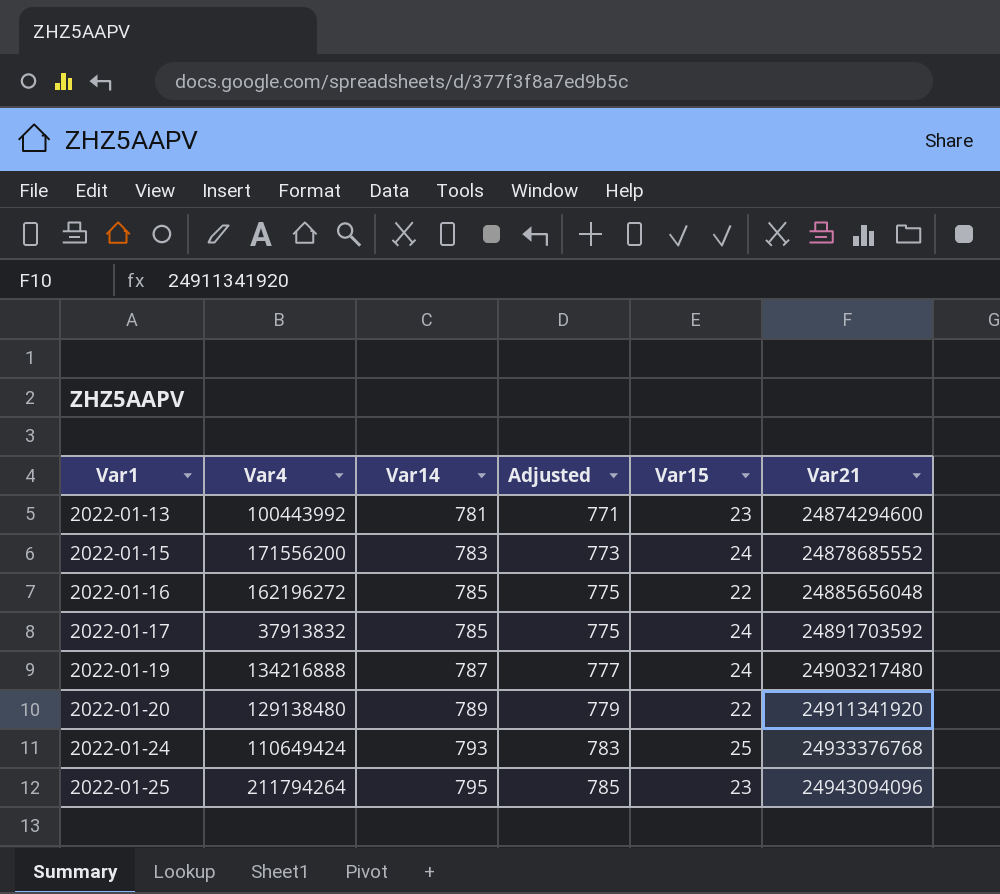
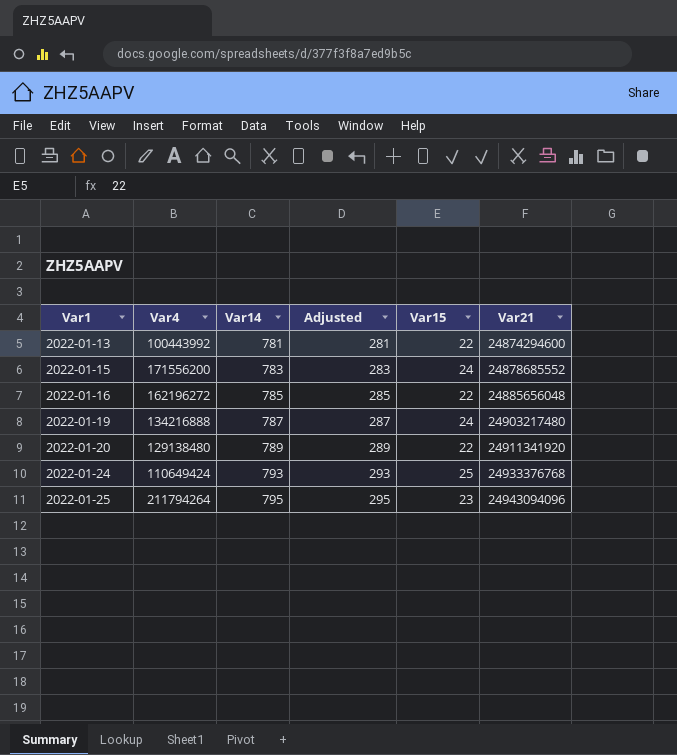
column Adjusted | formula: [Var14] - 10 -> [Var14] - 500
row 2022-01-17: 37913832 | 785 | 775 | 24 | 24891703592 -> none
2022-01-13 | Var15: 23 -> 22

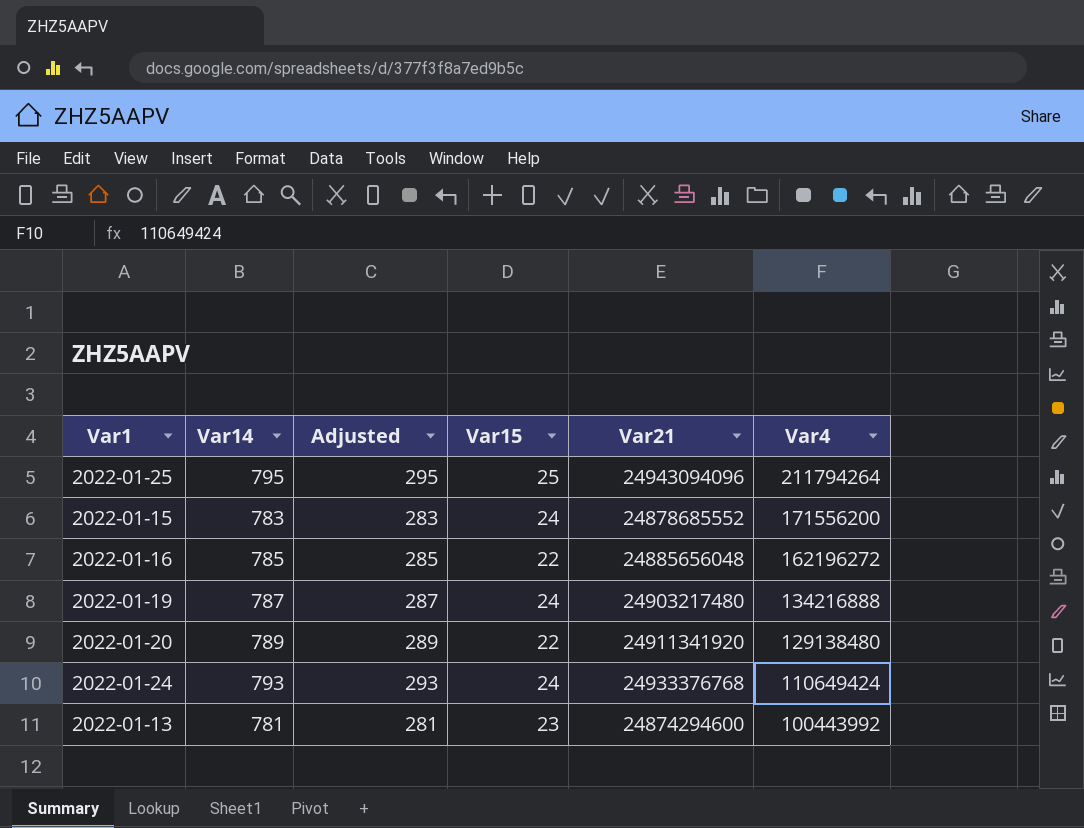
row order: Var1 ascending -> Var4 descending
column Var4 | position: 2 -> 6
2022-01-25 | Var15: 23 -> 25
2022-01-24 | Var15: 25 -> 24
2022-01-13 | Var15: 22 -> 23

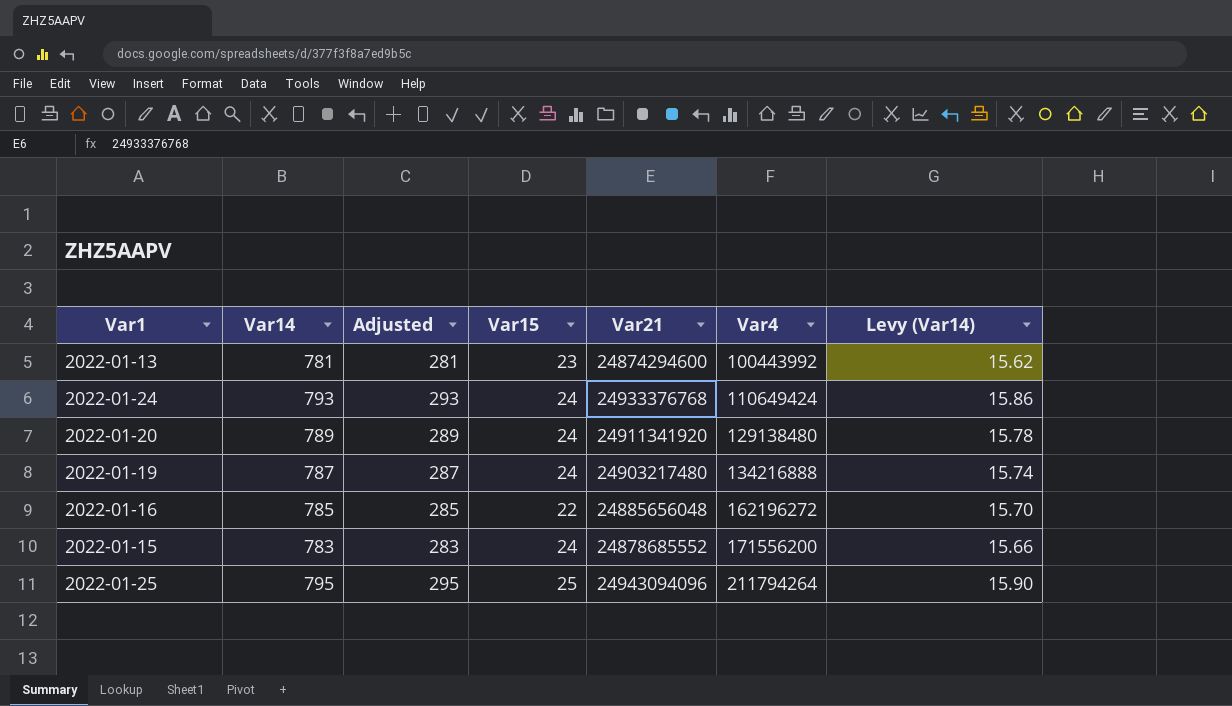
row order: Var4 descending -> Var4 ascending
column Levy (Var14) | formula: none -> [Var14] * 0.02
2022-01-20 | Var15: 22 -> 24

